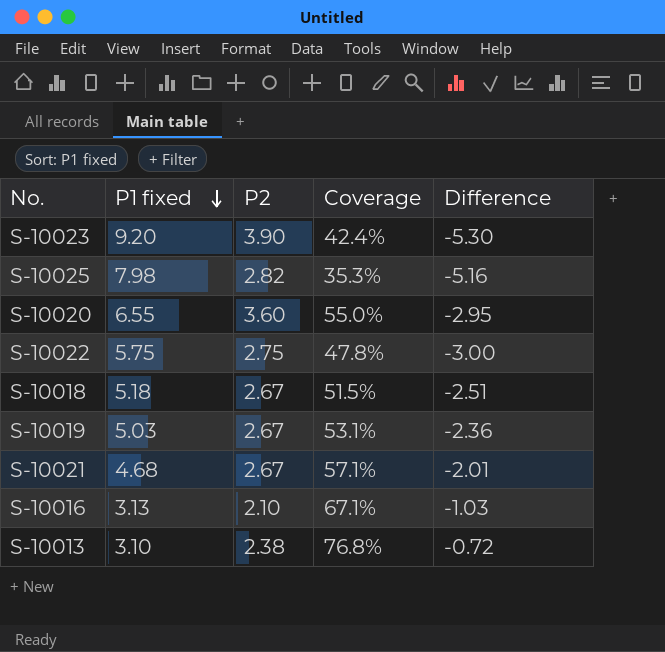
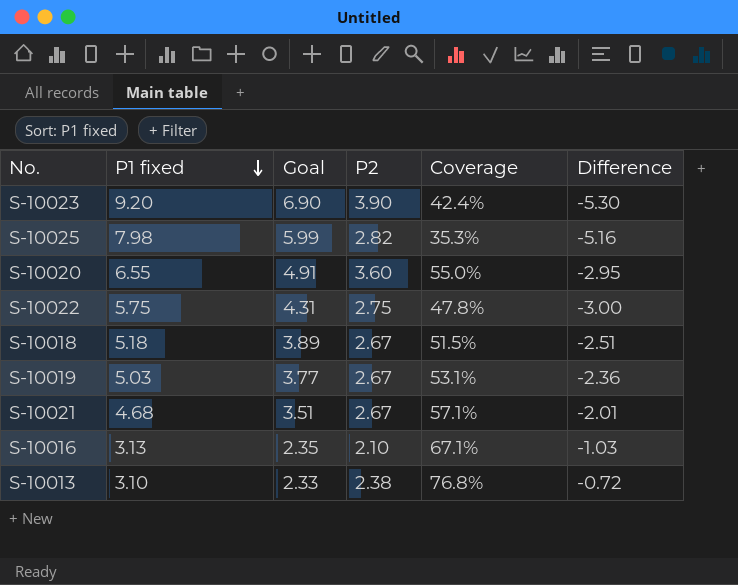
column Goal | formula: none -> [P1 fixed] * 0.75

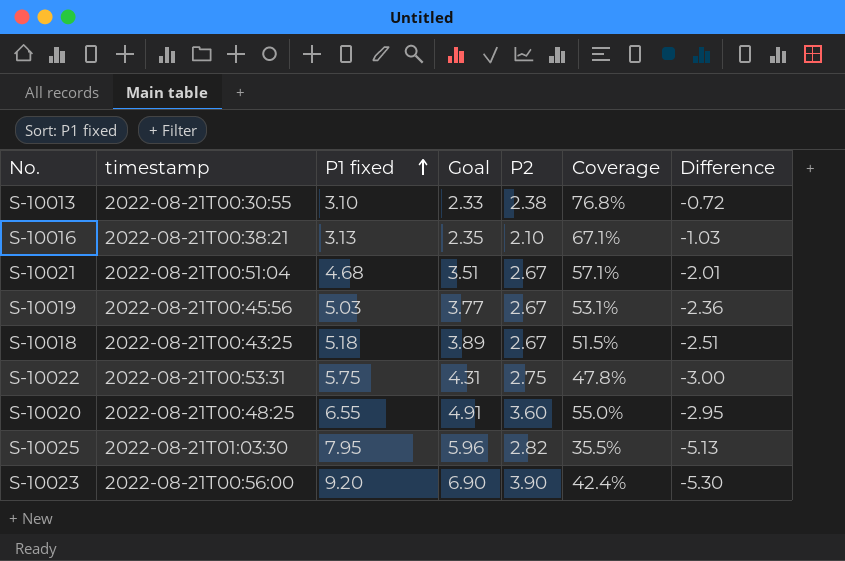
row order: P1 fixed descending -> P1 fixed ascending
column timestamp | position: none -> 2
S-10025 | P1 fixed: 7.98 -> 7.95
S-10025 | Goal: 5.99 -> 5.96
S-10025 | Coverage: 35.3% -> 35.5%
S-10025 | Difference: -5.16 -> -5.13

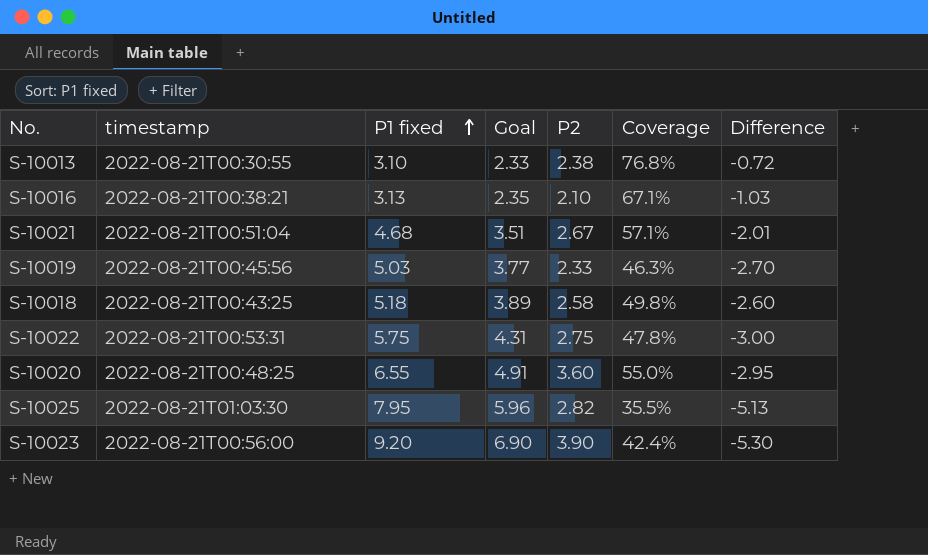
S-10019 | P2: 2.67 -> 2.33
S-10019 | Coverage: 53.1% -> 46.3%
S-10019 | Difference: -2.36 -> -2.70
S-10018 | P2: 2.67 -> 2.58
S-10018 | Coverage: 51.5% -> 49.8%
S-10018 | Difference: -2.51 -> -2.60

